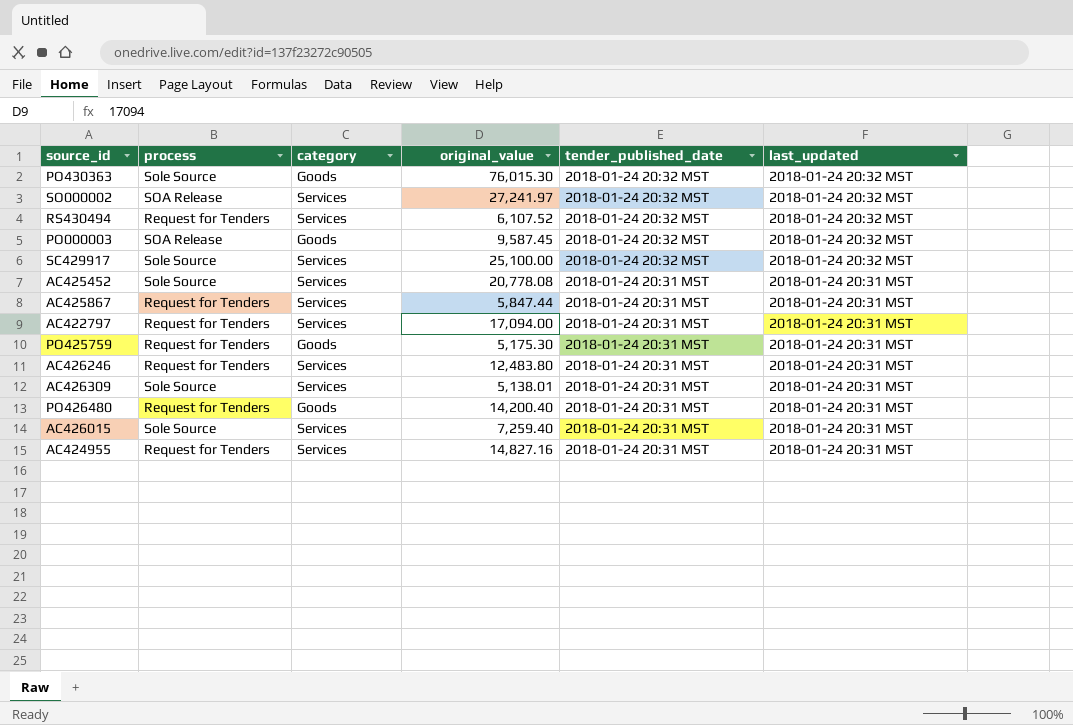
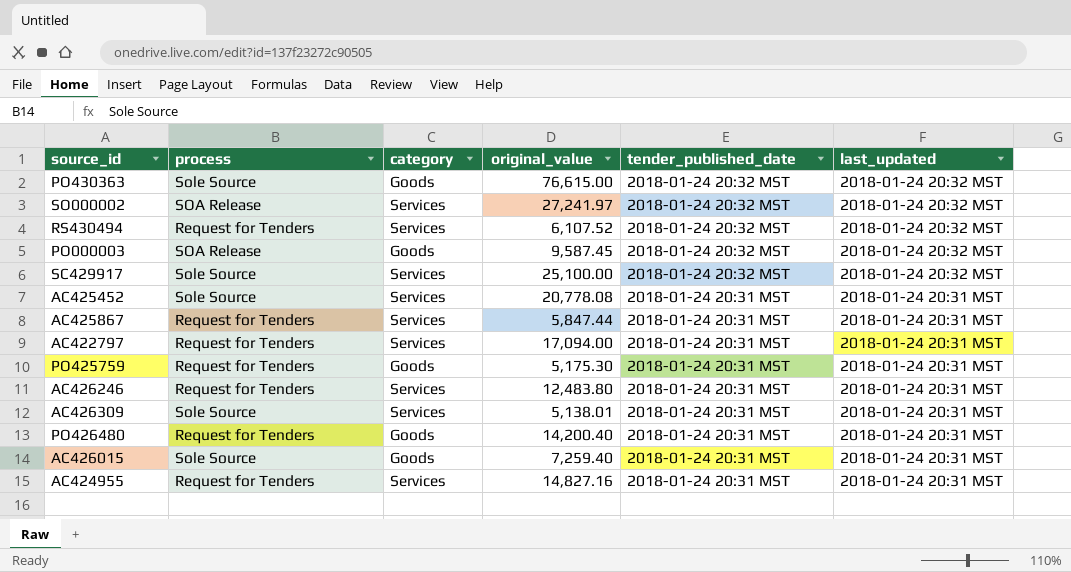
PO430363 | original_value: 76,015.30 -> 76,615.00
AC426015 | category: Services -> Goods

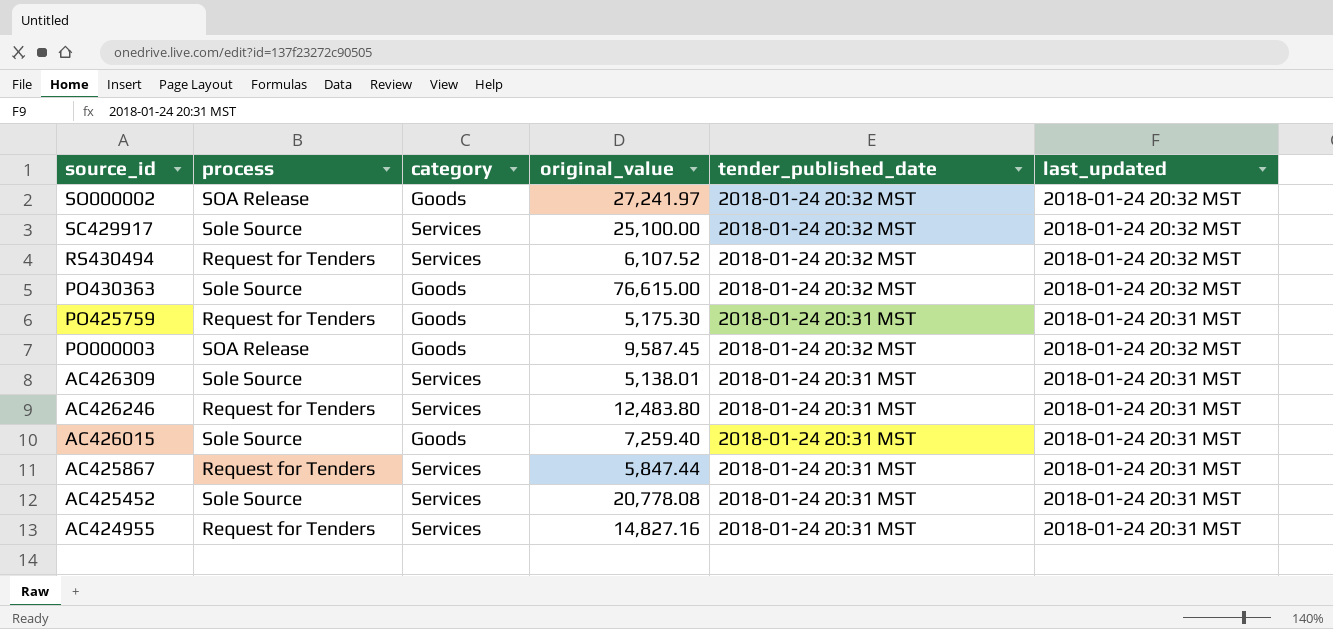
row order: tender_published_date descending -> source_id descending
row AC422797: Request for Tenders | Services | 17,094.00 | 2018-01-24 20:31 MST | 2018-01-24 20:31 MST -> none
row PO426480: Request for Tenders | Goods | 14,200.40 | 2018-01-24 20:31 MST | 2018-01-24 20:31 MST -> none
SO000002 | category: Services -> Goods

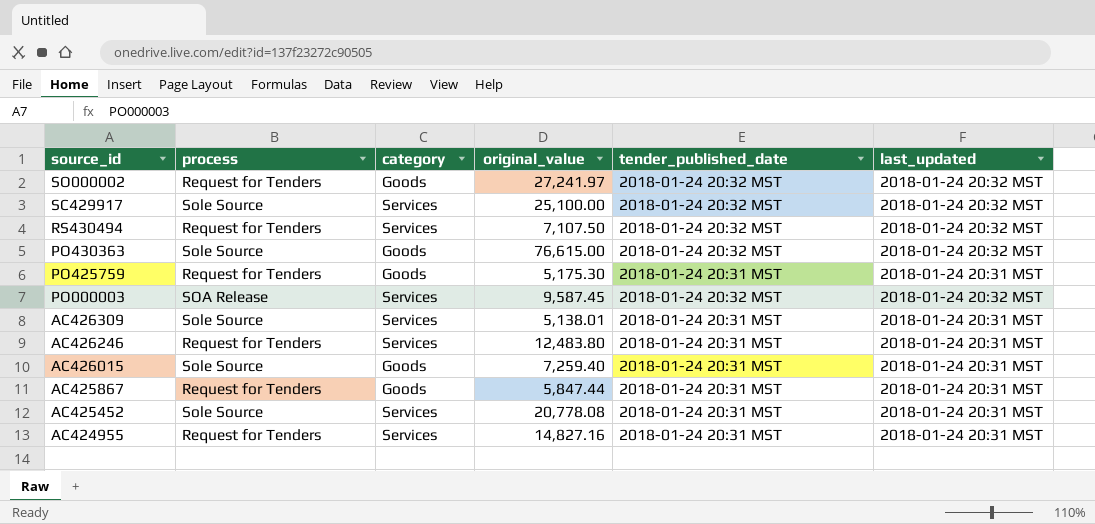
SO000002 | process: SOA Release -> Request for Tenders
RS430494 | original_value: 6,107.52 -> 7,107.50
PO000003 | category: Goods -> Services
AC425867 | category: Services -> Goods

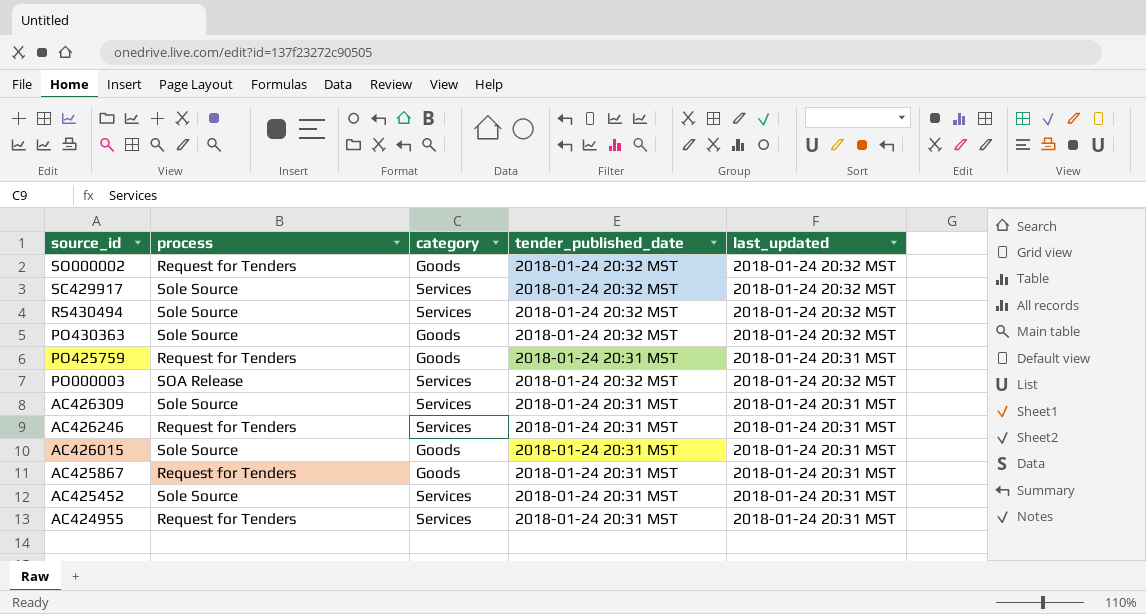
column original_value | position: 4 -> none
RS430494 | process: Request for Tenders -> Sole Source

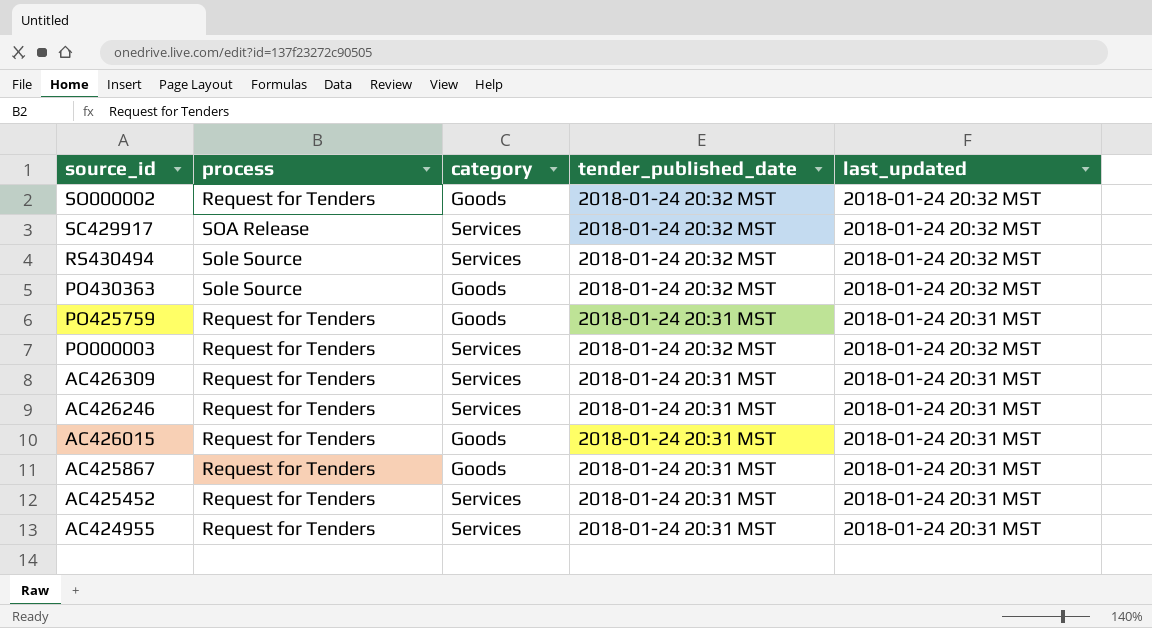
SC429917 | process: Sole Source -> SOA Release
PO000003 | process: SOA Release -> Request for Tenders
AC426309 | process: Sole Source -> Request for Tenders
AC426015 | process: Sole Source -> Request for Tenders
AC425452 | process: Sole Source -> Request for Tenders

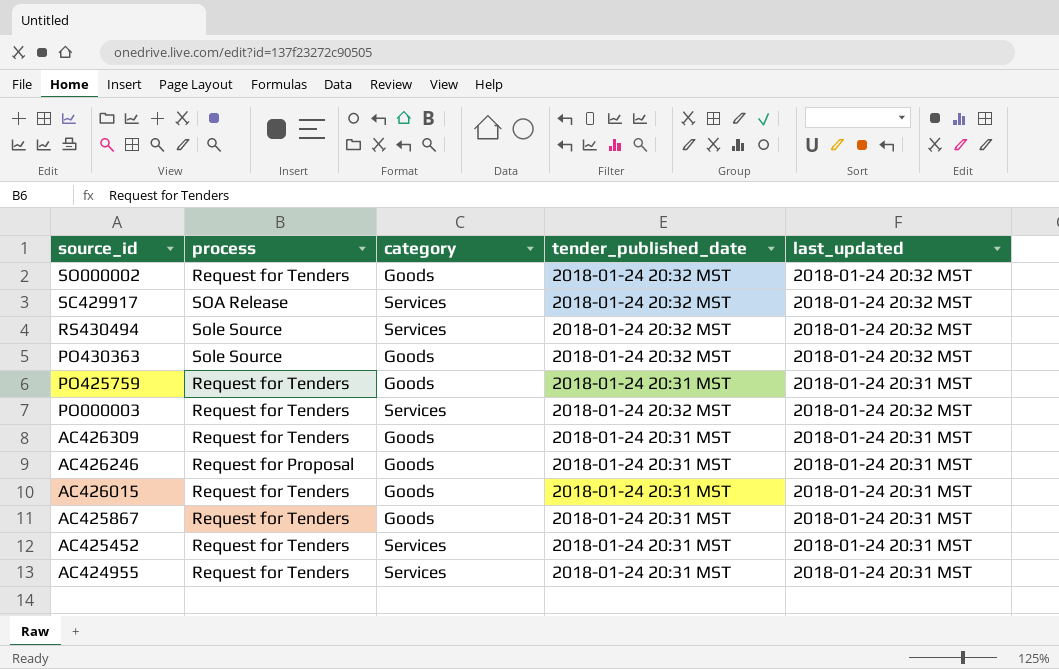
AC426309 | category: Services -> Goods
AC426246 | process: Request for Tenders -> Request for Proposal
AC426246 | category: Services -> Goods

